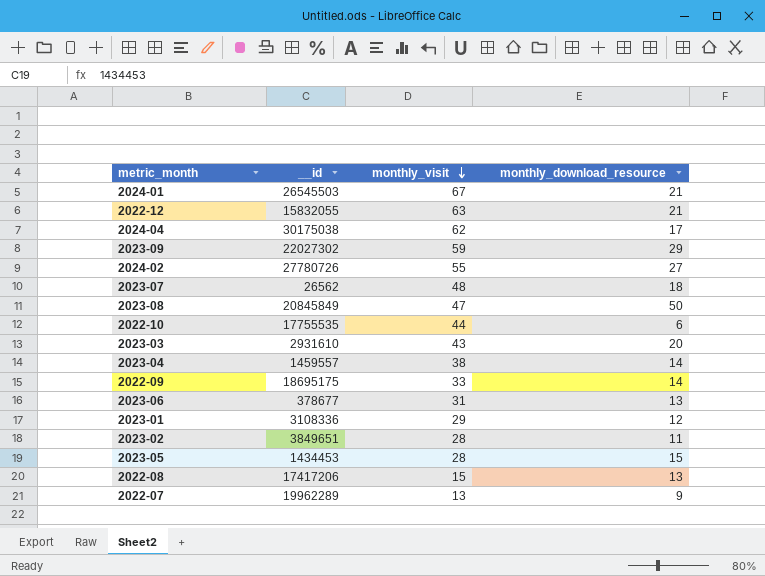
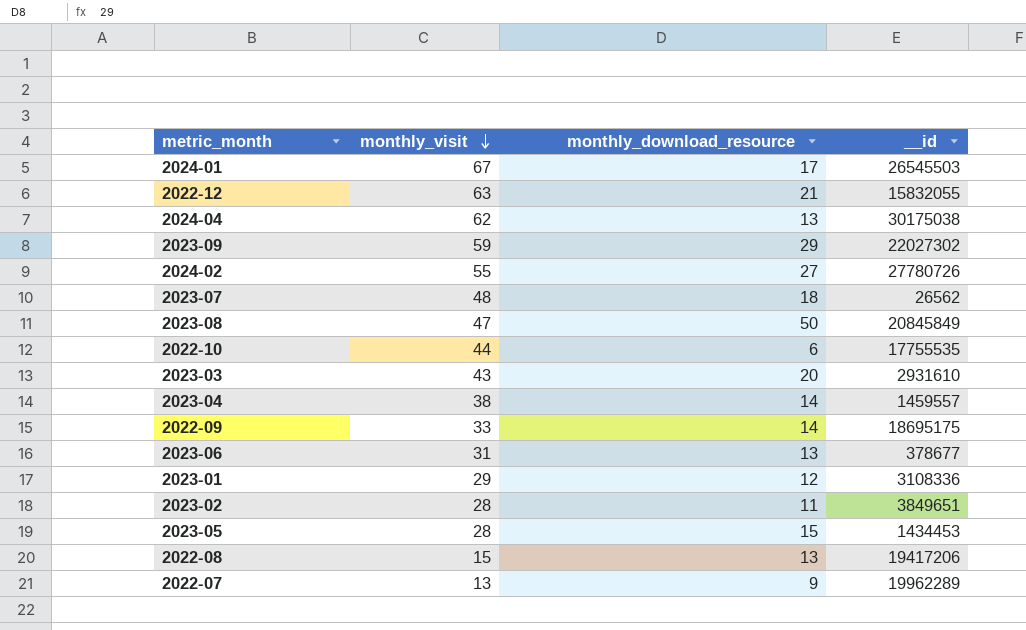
column __id | position: 2 -> 4
2024-01 | monthly_download_resource: 21 -> 17
2024-04 | monthly_download_resource: 17 -> 13
2022-08 | __id: 17417206 -> 19417206

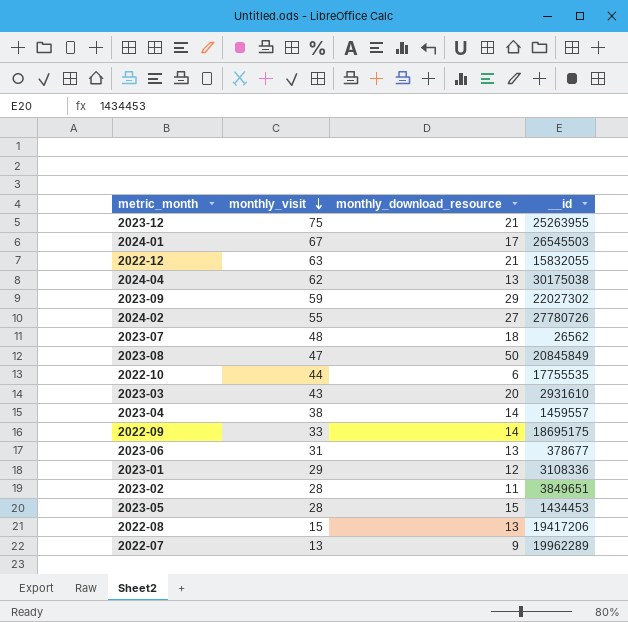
row 2023-12: none -> 75 | 21 | 25263955

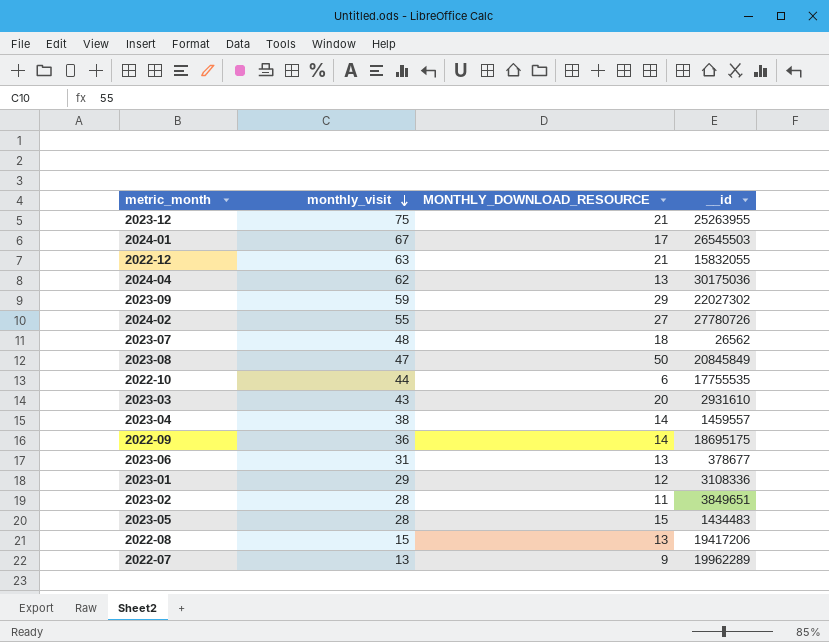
column name: monthly_download_resource -> MONTHLY_DOWNLOAD_RESOURCE
2024-04 | __id: 30175038 -> 30175036
2022-09 | monthly_visit: 33 -> 36
2023-05 | __id: 1434453 -> 1434483

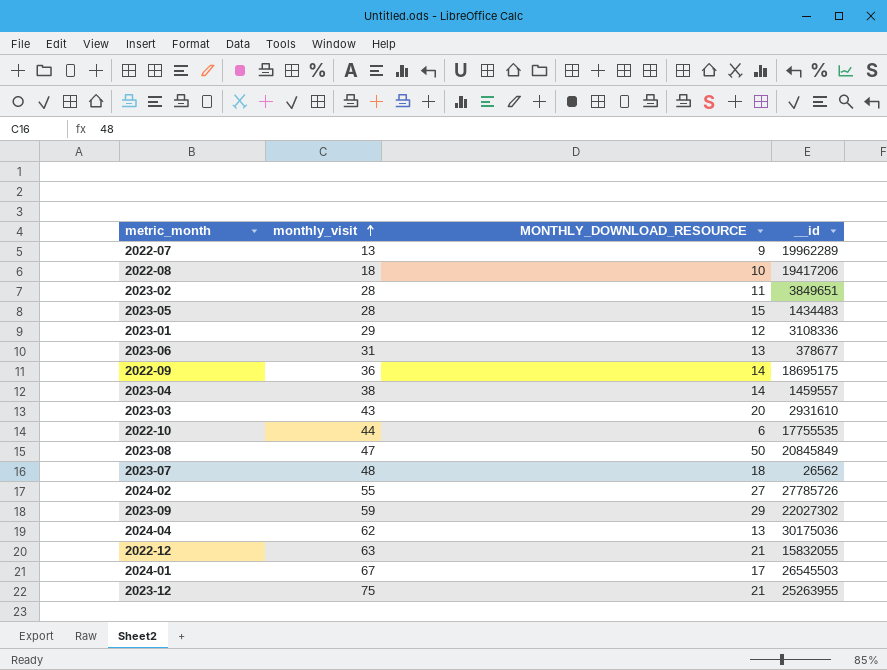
row order: monthly_visit descending -> monthly_visit ascending
2022-08 | monthly_visit: 15 -> 18
2022-08 | MONTHLY_DOWNLOAD_RESOURCE: 13 -> 10
2024-02 | __id: 27780726 -> 27785726

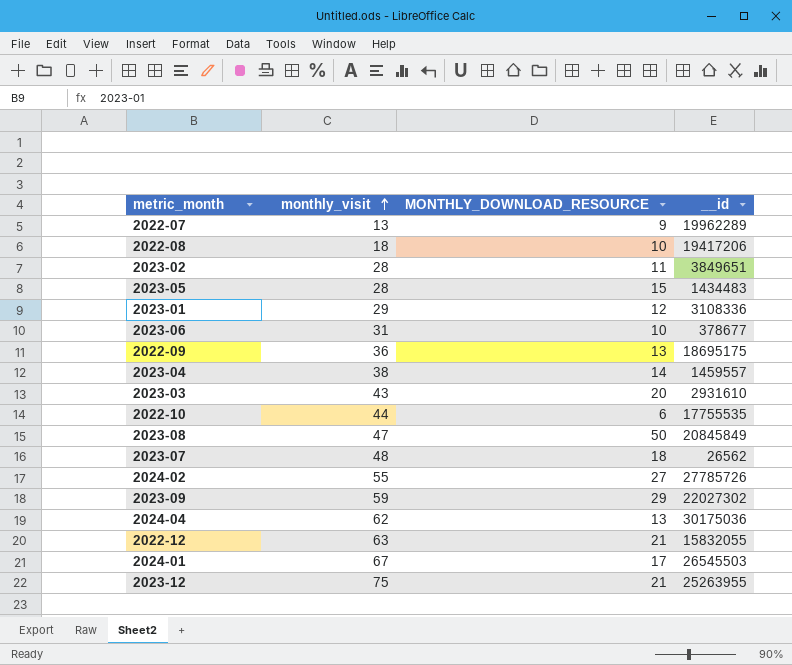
2023-06 | MONTHLY_DOWNLOAD_RESOURCE: 13 -> 10
2022-09 | MONTHLY_DOWNLOAD_RESOURCE: 14 -> 13

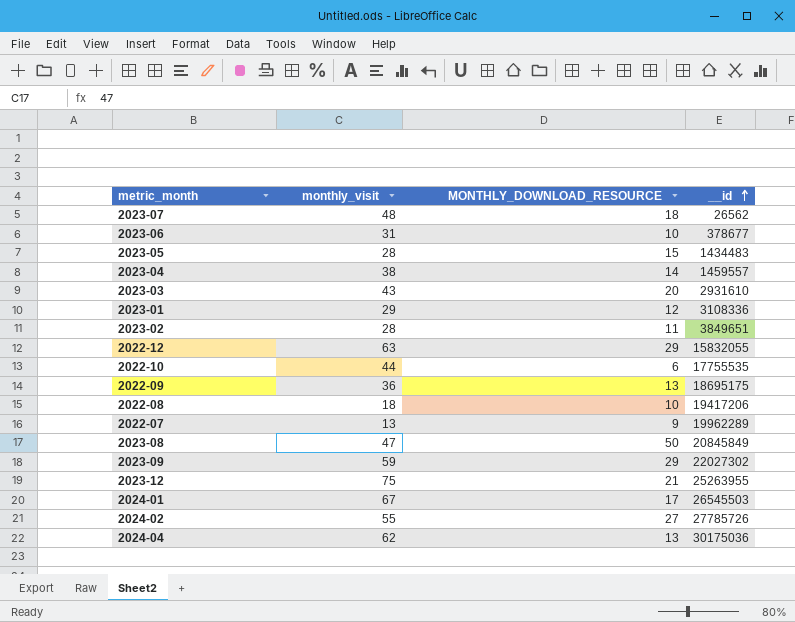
row order: monthly_visit ascending -> __id ascending
2022-12 | MONTHLY_DOWNLOAD_RESOURCE: 21 -> 29

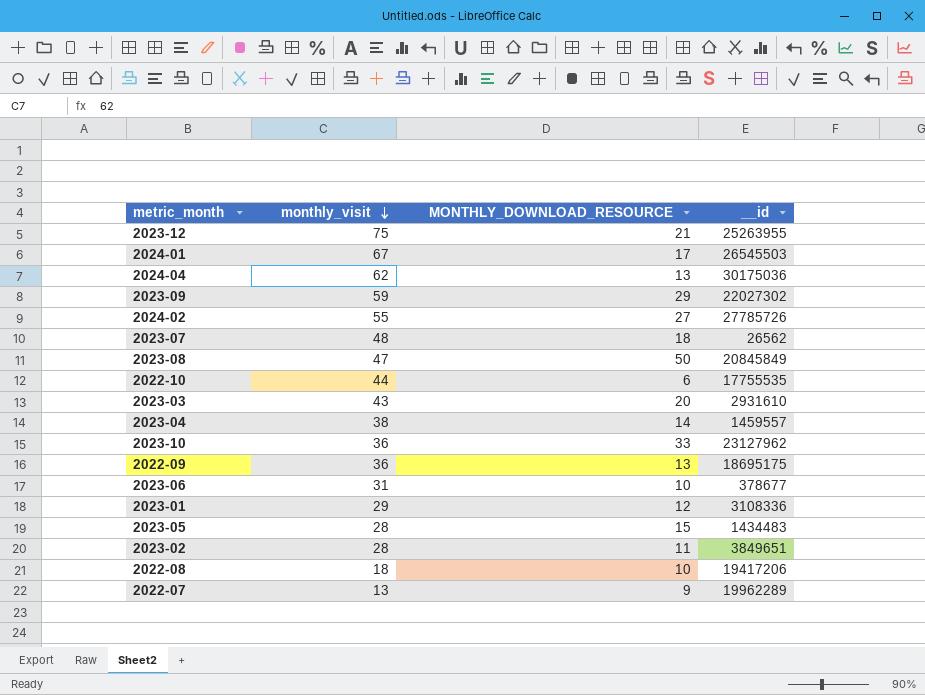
row order: __id ascending -> monthly_visit descending
row 2022-12: 63 | 29 | 15832055 -> none
row 2023-10: none -> 36 | 33 | 23127962

